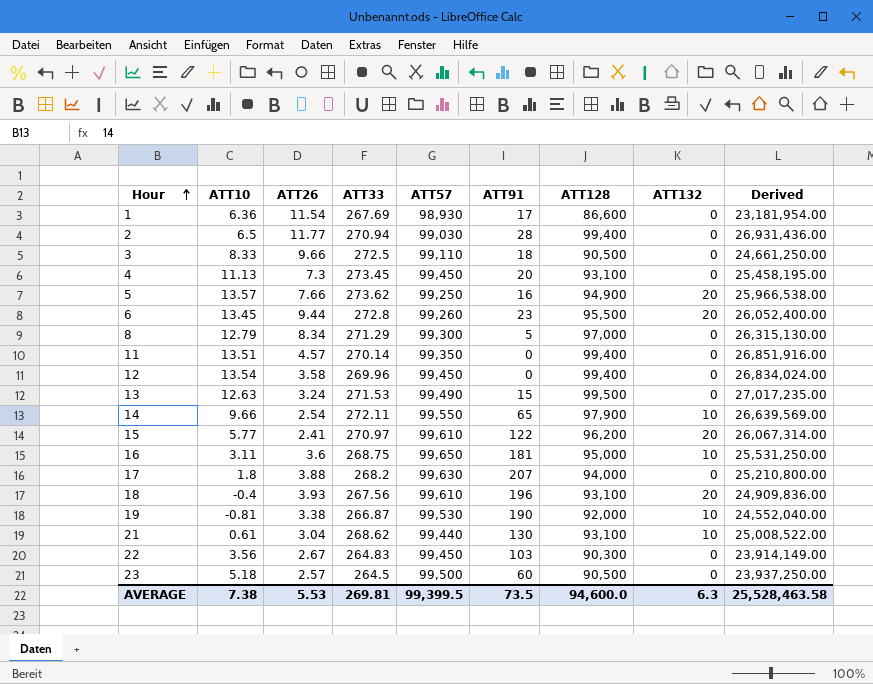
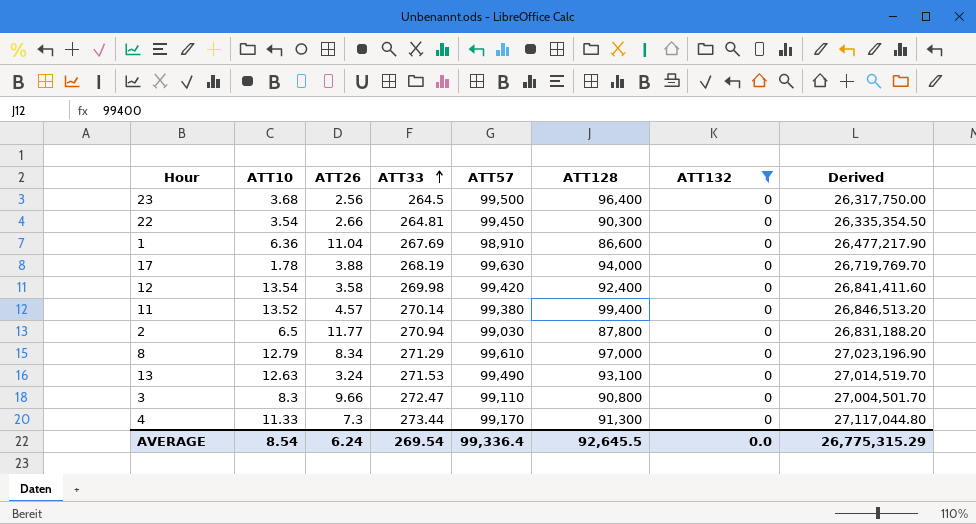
filter: none -> ATT132 = 0
row order: Hour ascending -> ATT33 ascending
column ATT91 | position: 6 -> none
column Derived | formula: [ATT33] * [ATT128] -> [ATT33] * [ATT57]
23 | ATT10: 5.18 -> 3.68
23 | ATT26: 2.57 -> 2.56
23 | ATT128: 90,500 -> 96,400
22 | ATT10: 3.56 -> 3.54
22 | ATT26: 2.67 -> 2.66
22 | ATT33: 264.83 -> 264.81
1 | ATT26: 11.54 -> 11.04
1 | ATT57: 98,930 -> 98,910
17 | ATT10: 1.8 -> 1.78
17 | ATT33: 268.2 -> 268.19
12 | ATT33: 269.96 -> 269.98
12 | ATT57: 99,450 -> 99,420
12 | ATT128: 99,400 -> 92,400
11 | ATT10: 13.51 -> 13.52
11 | ATT57: 99,350 -> 99,380
2 | ATT128: 99,400 -> 87,800
8 | ATT57: 99,300 -> 99,610
13 | ATT128: 99,500 -> 93,100
3 | ATT10: 8.33 -> 8.3
3 | ATT33: 272.5 -> 272.47
3 | ATT128: 90,500 -> 90,800
4 | ATT10: 11.13 -> 11.33
4 | ATT33: 273.45 -> 273.44
4 | ATT57: 99,450 -> 99,170
4 | ATT128: 93,100 -> 91,300
AVERAGE | ATT10: 7.38 -> 8.54
AVERAGE | ATT26: 5.53 -> 6.24
AVERAGE | ATT33: 269.81 -> 269.54
AVERAGE | ATT57: 99,399.5 -> 99,336.4
AVERAGE | ATT128: 94,600.0 -> 92,645.5
AVERAGE | ATT132: 6.3 -> 0.0
AVERAGE | Derived: 25,528,463.58 -> 26,775,315.29

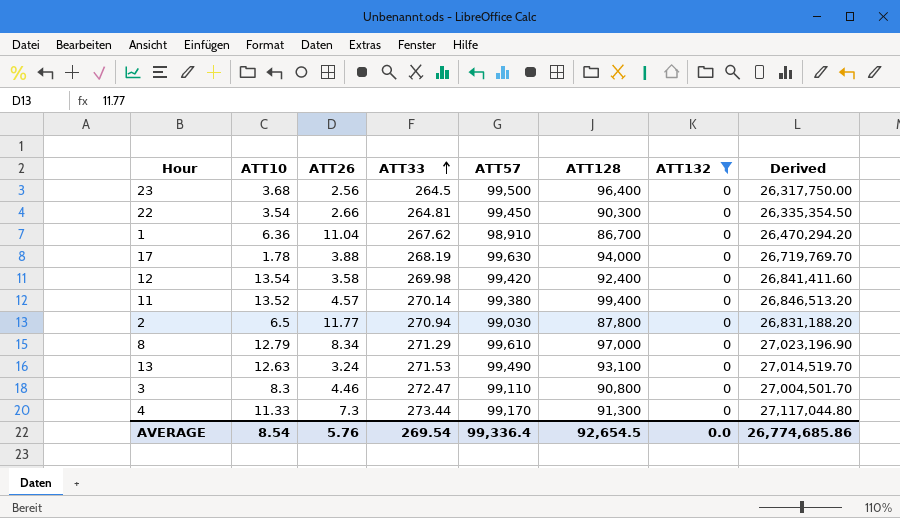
1 | ATT33: 267.69 -> 267.62
1 | ATT128: 86,600 -> 86,700
1 | Derived: 26,477,217.90 -> 26,470,294.20
3 | ATT26: 9.66 -> 4.46
AVERAGE | ATT26: 6.24 -> 5.76
AVERAGE | ATT128: 92,645.5 -> 92,654.5
AVERAGE | Derived: 26,775,315.29 -> 26,774,685.86

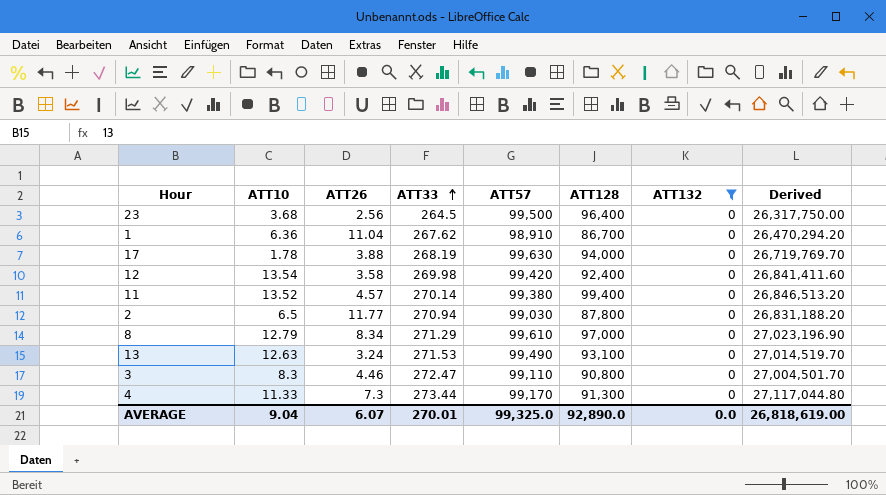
row 22: 3.54 | 2.66 | 264.81 | 99,450 | 90,300 | 0 | 26,335,354.50 -> none
AVERAGE | ATT10: 8.54 -> 9.04
AVERAGE | ATT26: 5.76 -> 6.07
AVERAGE | ATT33: 269.54 -> 270.01
AVERAGE | ATT57: 99,336.4 -> 99,325.0
AVERAGE | ATT128: 92,654.5 -> 92,890.0
AVERAGE | Derived: 26,774,685.86 -> 26,818,619.00

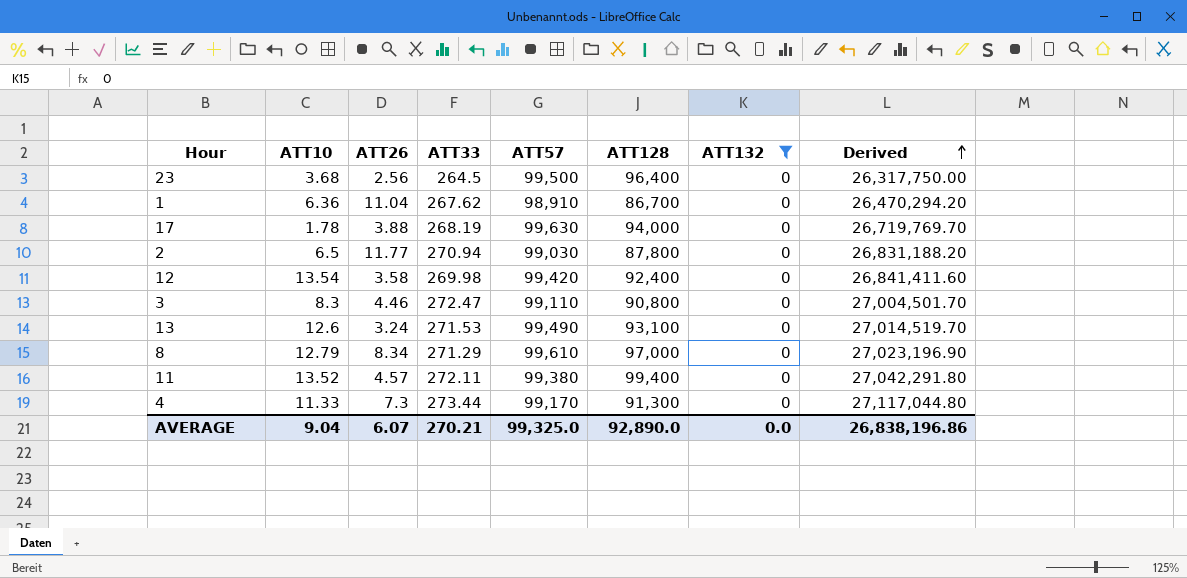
row order: ATT33 ascending -> Derived ascending
13 | ATT10: 12.63 -> 12.6
11 | ATT33: 270.14 -> 272.11
11 | Derived: 26,846,513.20 -> 27,042,291.80
AVERAGE | ATT33: 270.01 -> 270.21
AVERAGE | Derived: 26,818,619.00 -> 26,838,196.86

